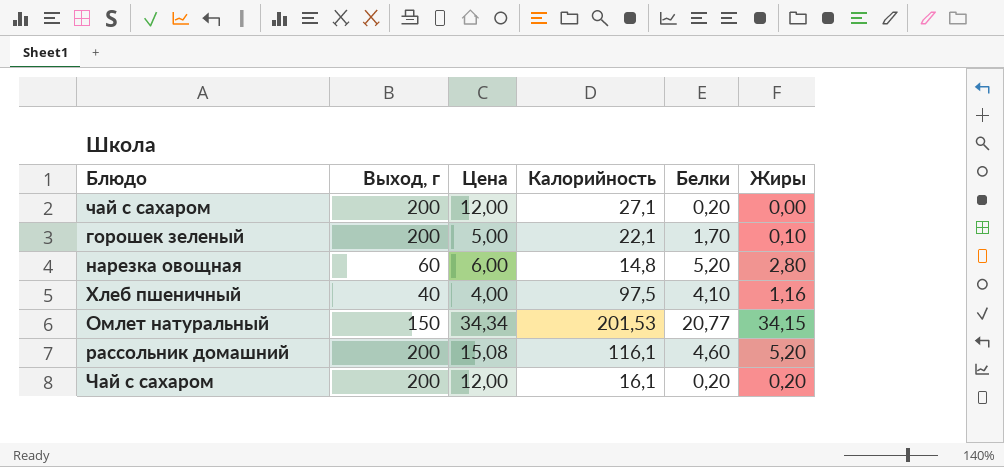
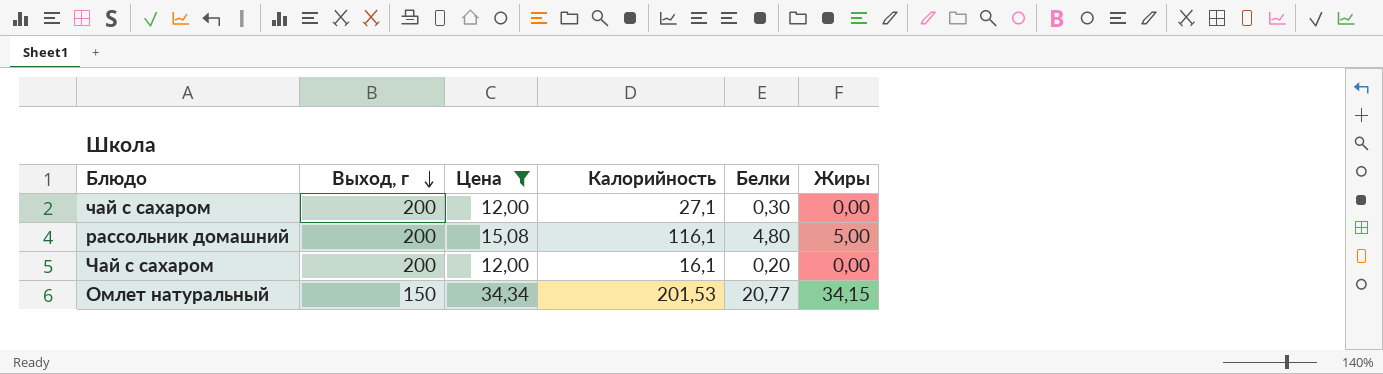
filter: none -> Цена >= 12,00
row order: none -> Выход, г descending
чай с сахаром | Белки: 0,20 -> 0,30
рассольник домашний | Белки: 4,60 -> 4,80
рассольник домашний | Жиры: 5,20 -> 5,00
Чай с сахаром | Жиры: 0,20 -> 0,00

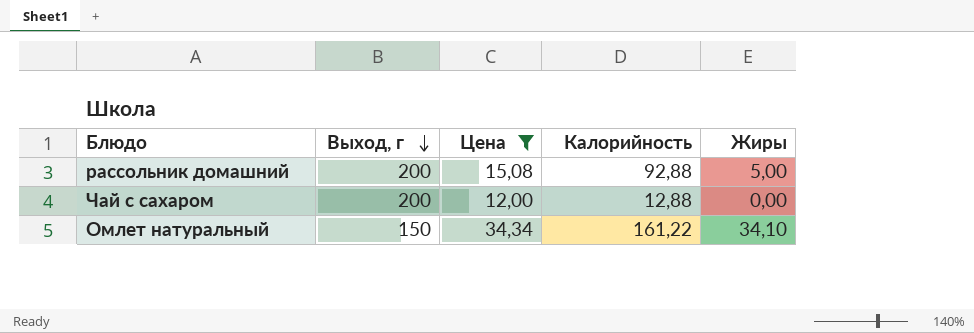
column Белки | position: 5 -> none
row чай с сахаром: 200 | 12,00 | 27,1 | 0,30 | 0,00 -> none
рассольник домашний | Калорийность: 116,1 -> 92,88
Чай с сахаром | Калорийность: 16,1 -> 12,88
Омлет натуральный | Калорийность: 201,53 -> 161,22
Омлет натуральный | Жиры: 34,15 -> 34,10

